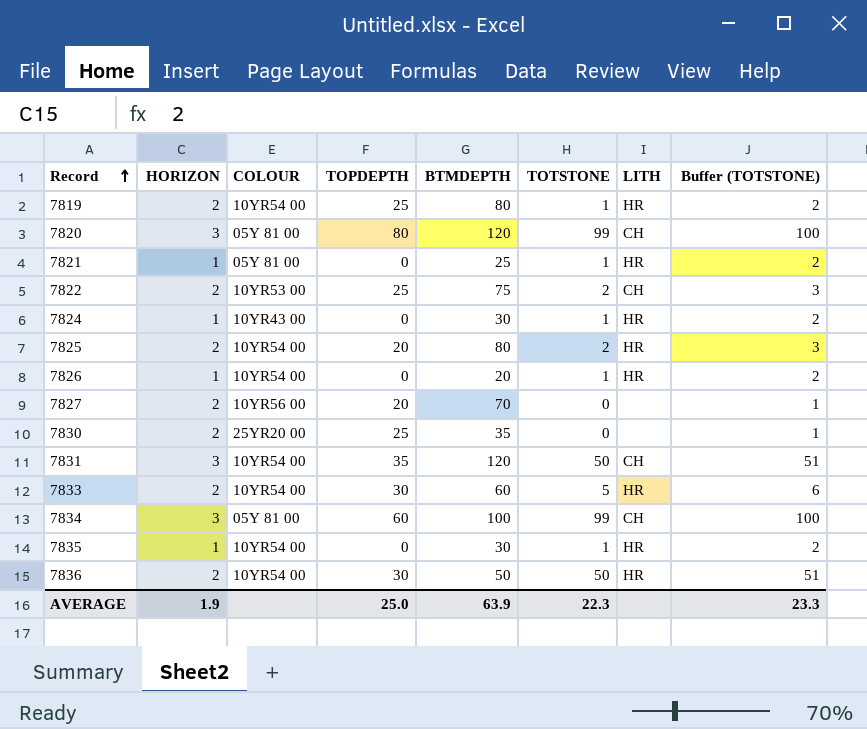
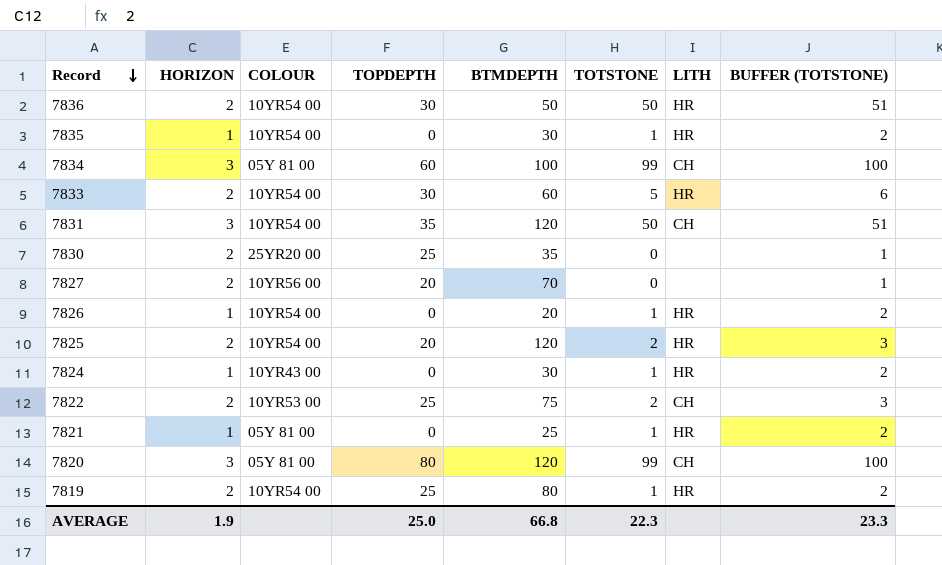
row order: Record ascending -> Record descending
column name: Buffer (TOTSTONE) -> BUFFER (TOTSTONE)
7825 | BTMDEPTH: 80 -> 120
AVERAGE | BTMDEPTH: 63.9 -> 66.8

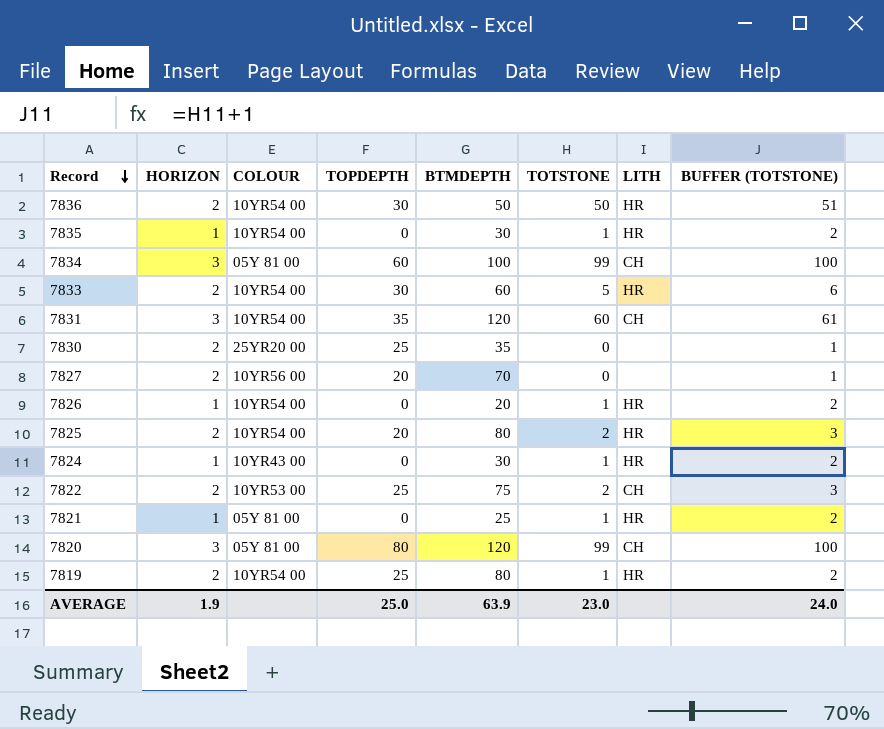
7831 | TOTSTONE: 50 -> 60
7831 | BUFFER (TOTSTONE): 51 -> 61
7825 | BTMDEPTH: 120 -> 80
AVERAGE | BTMDEPTH: 66.8 -> 63.9
AVERAGE | TOTSTONE: 22.3 -> 23.0
AVERAGE | BUFFER (TOTSTONE): 23.3 -> 24.0

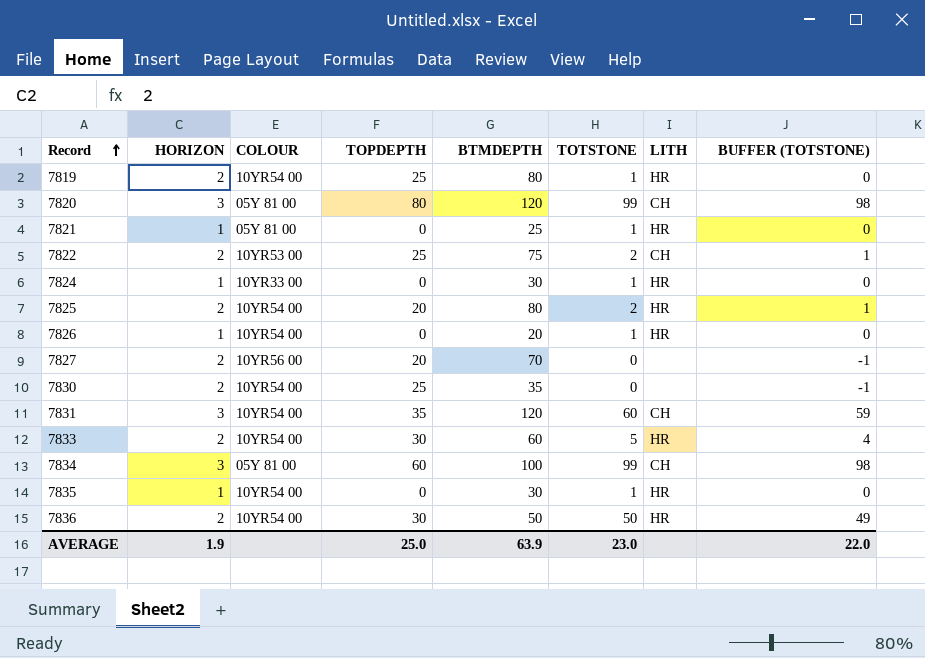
row order: Record descending -> Record ascending
column BUFFER (TOTSTONE) | formula: [TOTSTONE] + 1 -> [TOTSTONE] - 1
7824 | COLOUR: 10YR43 00 -> 10YR33 00
7830 | COLOUR: 25YR20 00 -> 10YR54 00
AVERAGE | BUFFER (TOTSTONE): 24.0 -> 22.0

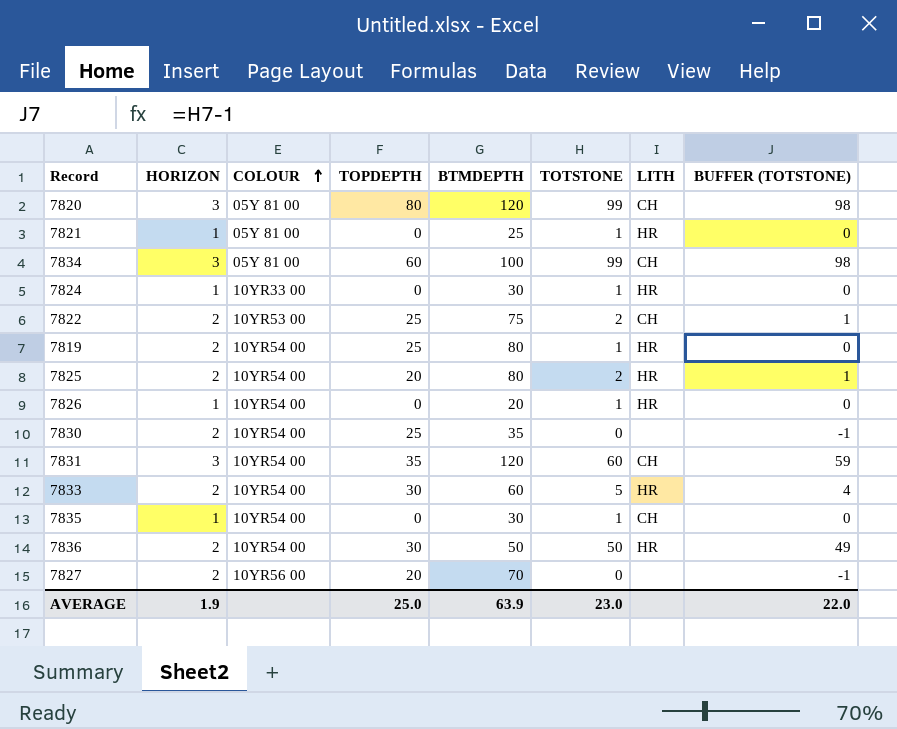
row order: Record ascending -> COLOUR ascending
7835 | LITH: HR -> CH

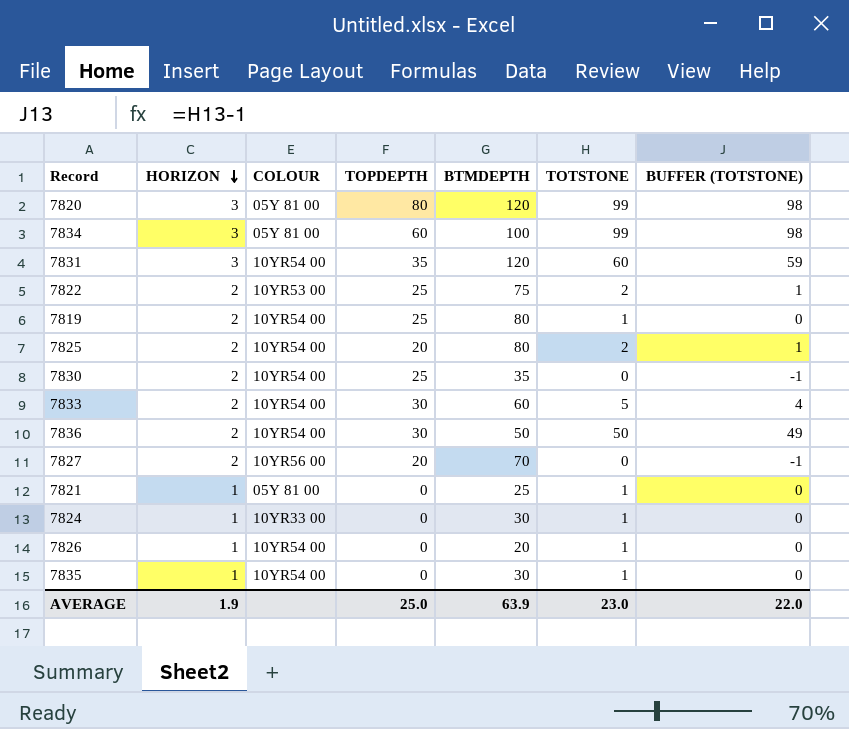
row order: COLOUR ascending -> HORIZON descending
column LITH | position: 7 -> none

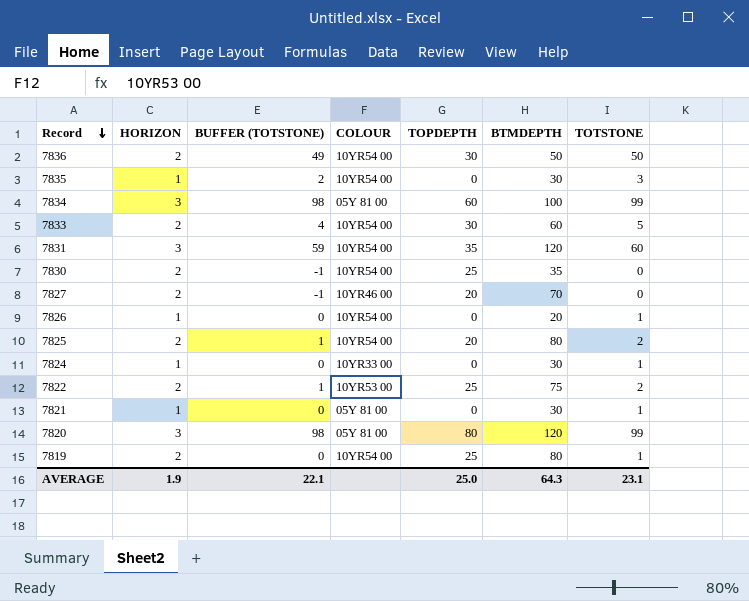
row order: HORIZON descending -> Record descending
column BUFFER (TOTSTONE) | position: 7 -> 3
7835 | BUFFER (TOTSTONE): 0 -> 2
7835 | TOTSTONE: 1 -> 3
7827 | COLOUR: 10YR56 00 -> 10YR46 00
7821 | BTMDEPTH: 25 -> 30
AVERAGE | BUFFER (TOTSTONE): 22.0 -> 22.1
AVERAGE | BTMDEPTH: 63.9 -> 64.3
AVERAGE | TOTSTONE: 23.0 -> 23.1

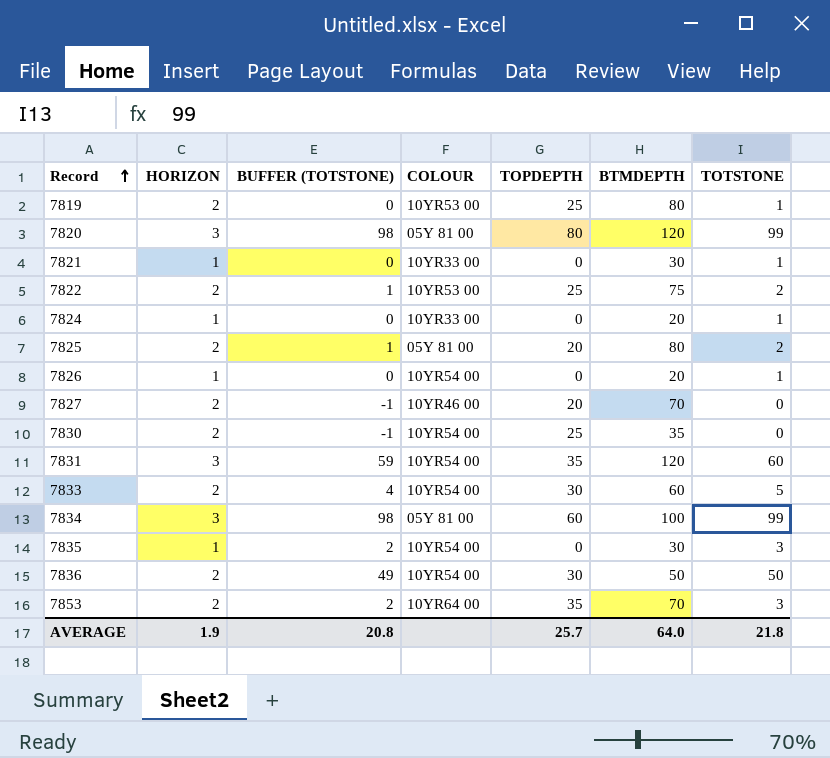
row order: Record descending -> Record ascending
7819 | COLOUR: 10YR54 00 -> 10YR53 00
7821 | COLOUR: 05Y 81 00 -> 10YR33 00
7824 | BTMDEPTH: 30 -> 20
7825 | COLOUR: 10YR54 00 -> 05Y 81 00
row 7853: none -> 2 | 2 | 10YR64 00 | 35 | 70 | 3
AVERAGE | BUFFER (TOTSTONE): 22.1 -> 20.8
AVERAGE | TOPDEPTH: 25.0 -> 25.7
AVERAGE | BTMDEPTH: 64.3 -> 64.0
AVERAGE | TOTSTONE: 23.1 -> 21.8

